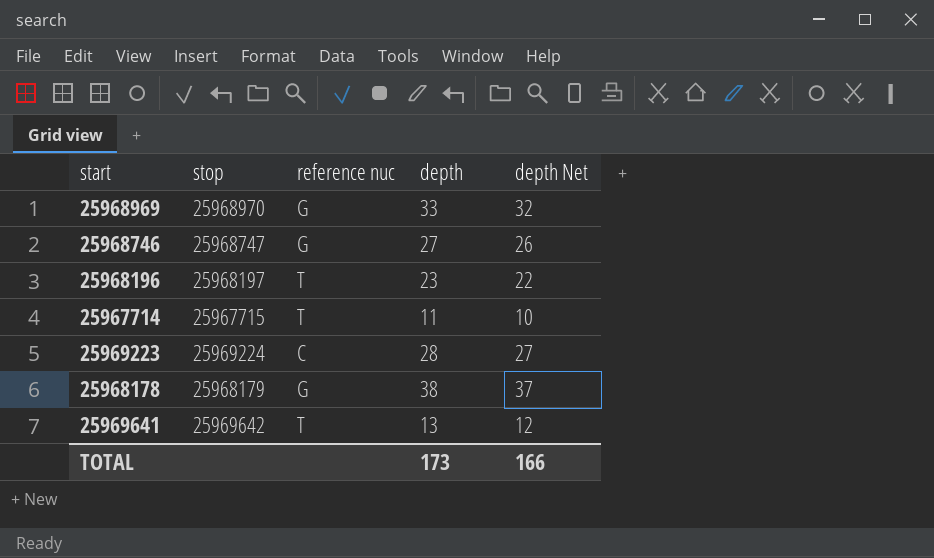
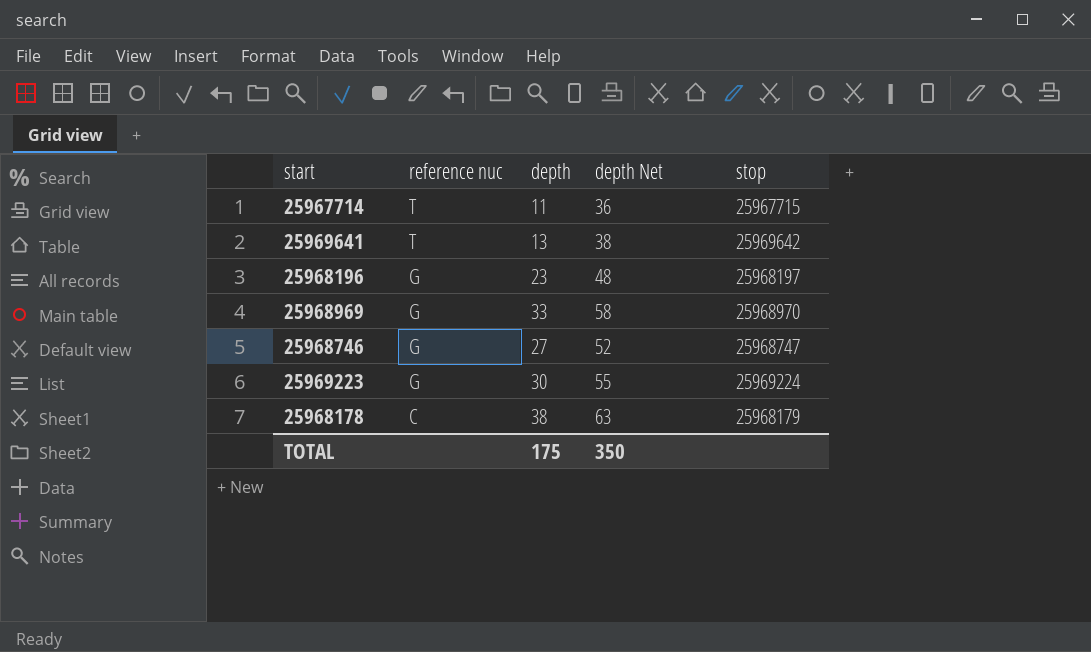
row order: none -> reference nuc descending
column depth Net | formula: [depth] - 1 -> [depth] + 25
column stop | position: 2 -> 5
25968196 | reference nuc: T -> G
25969223 | reference nuc: C -> G
25969223 | depth: 28 -> 30
25968178 | reference nuc: G -> C
TOTAL | depth: 173 -> 175
TOTAL | depth Net: 166 -> 350

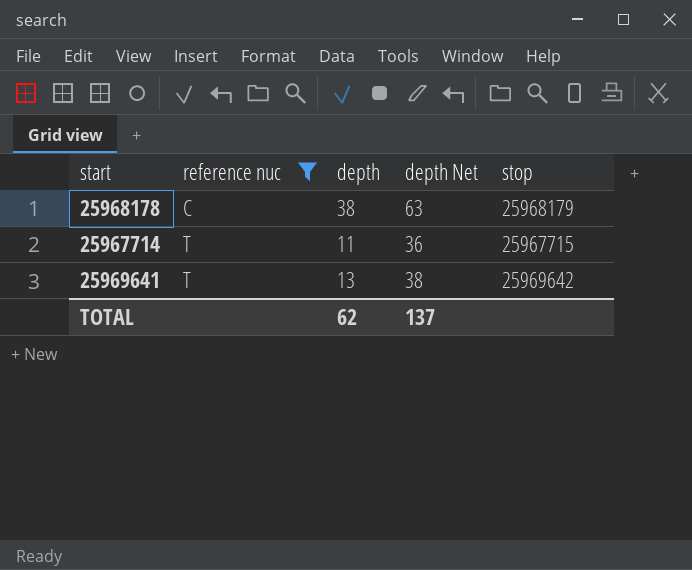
filter: none -> reference nuc != G
row order: reference nuc descending -> reference nuc ascending
TOTAL | depth: 175 -> 62
TOTAL | depth Net: 350 -> 137

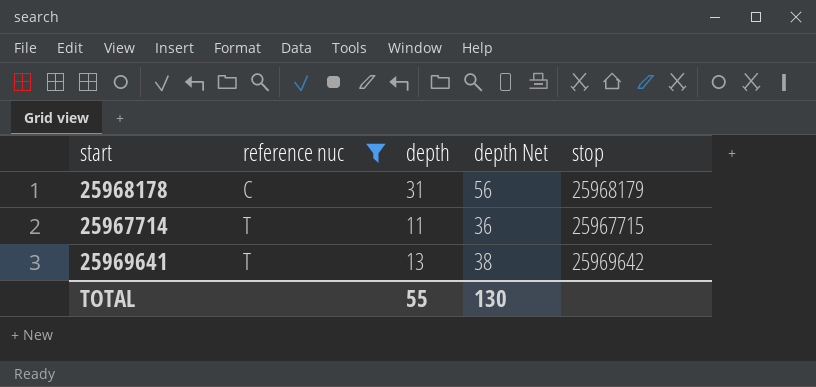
25968178 | depth: 38 -> 31
25968178 | depth Net: 63 -> 56
TOTAL | depth: 62 -> 55
TOTAL | depth Net: 137 -> 130

